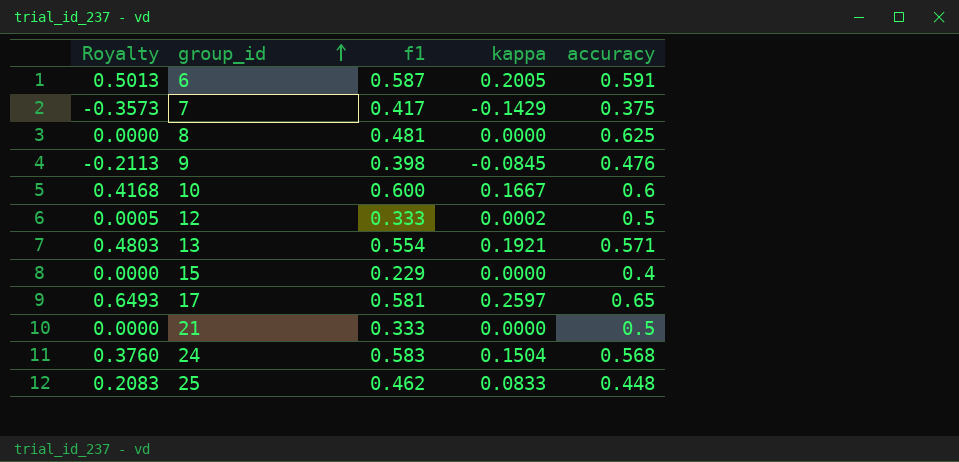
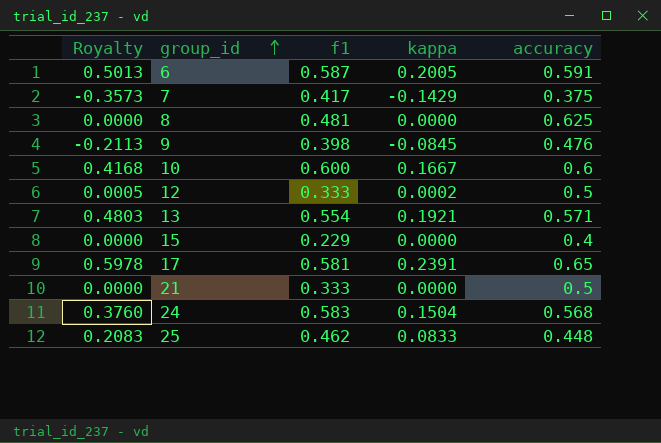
17 | Royalty: 0.6493 -> 0.5978
17 | kappa: 0.2597 -> 0.2391

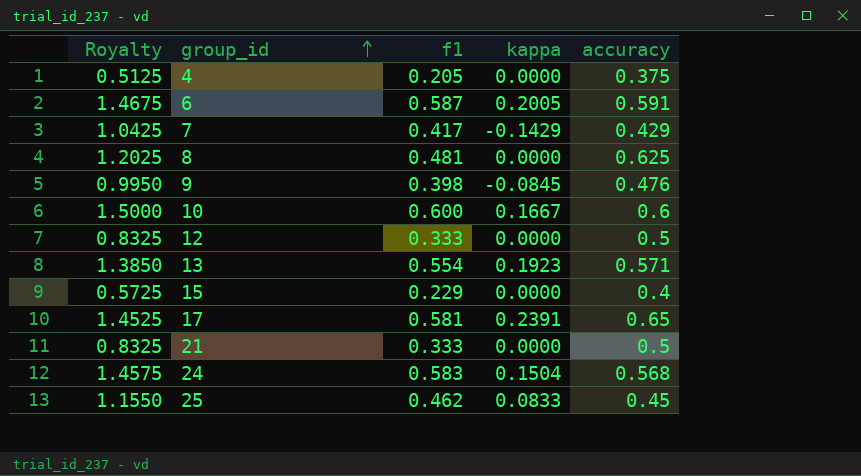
column Royalty | formula: [kappa] * 2.5 -> [f1] * 2.5
row 4: none -> 0.5125 | 0.205 | 0.0000 | 0.375
7 | accuracy: 0.375 -> 0.429
12 | kappa: 0.0002 -> 0.0000
13 | kappa: 0.1921 -> 0.1923
25 | accuracy: 0.448 -> 0.45

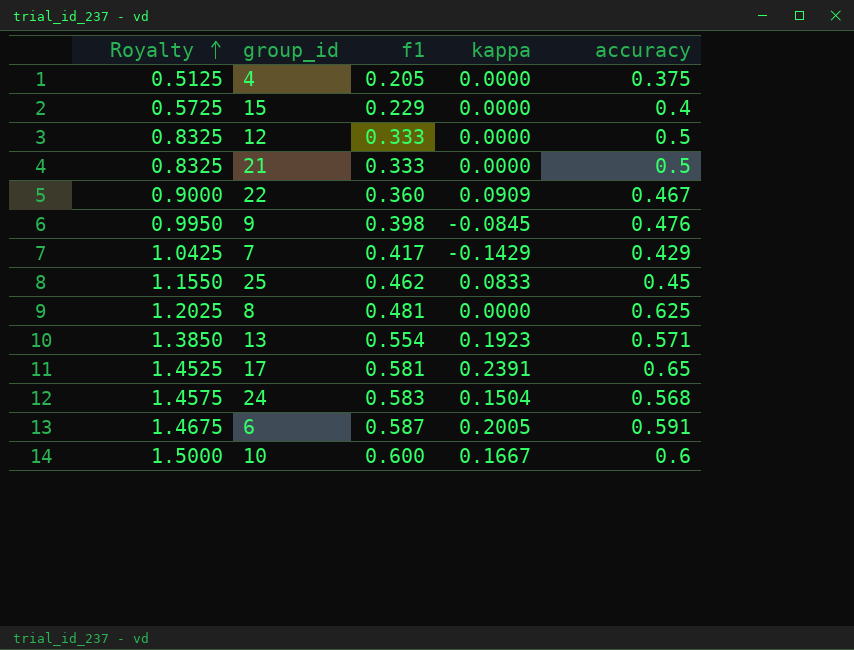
row order: group_id ascending -> Royalty ascending
row 22: none -> 0.9000 | 0.360 | 0.0909 | 0.467

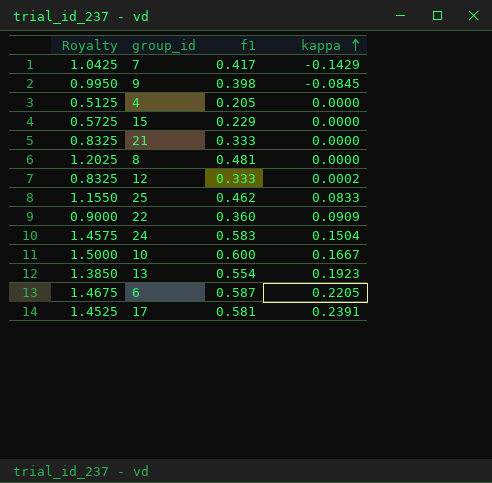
row order: Royalty ascending -> kappa ascending
column accuracy | position: 5 -> none
12 | kappa: 0.0000 -> 0.0002
6 | kappa: 0.2005 -> 0.2205

